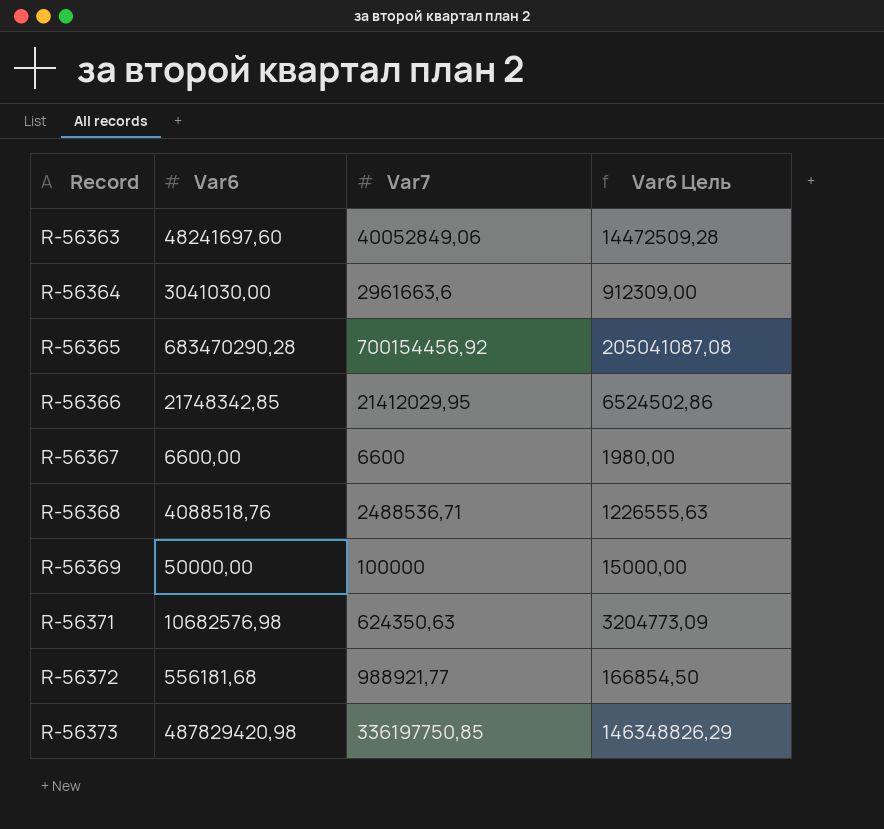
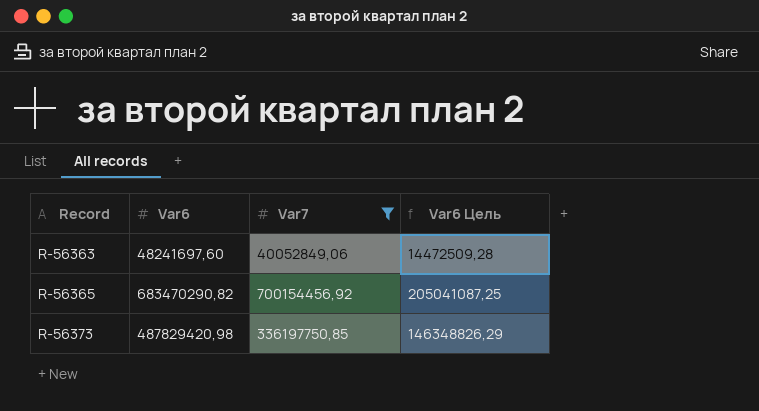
filter: none -> Var7 >= 40052849,06
R-56365 | Var6: 683470290,28 -> 683470290,82
R-56365 | Var6 Цель: 205041087,08 -> 205041087,25

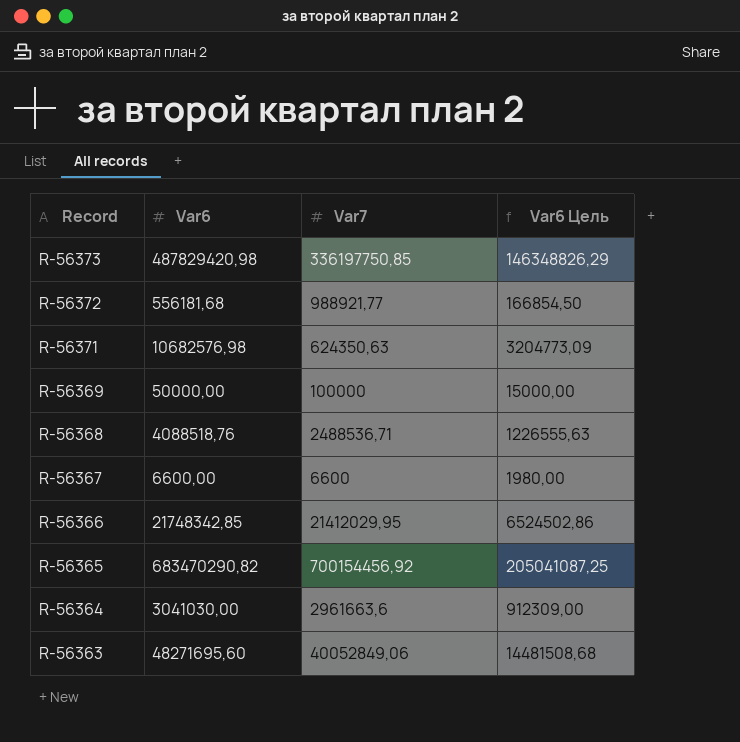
filter: Var7 >= 40052849,06 -> none
row order: Record ascending -> Record descending
R-56363 | Var6: 48241697,60 -> 48271695,60
R-56363 | Var6 Цель: 14472509,28 -> 14481508,68

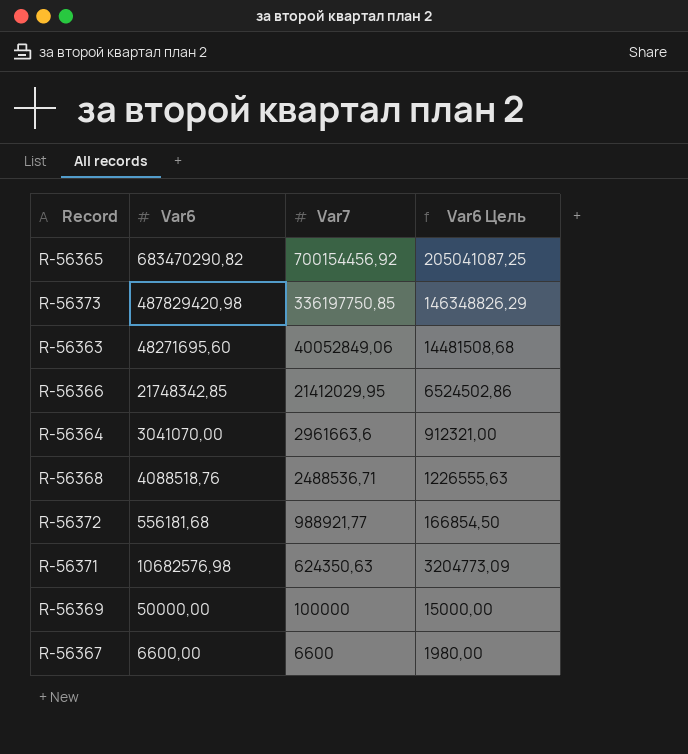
row order: Record descending -> Var7 descending
R-56364 | Var6: 3041030,00 -> 3041070,00
R-56364 | Var6 Цель: 912309,00 -> 912321,00

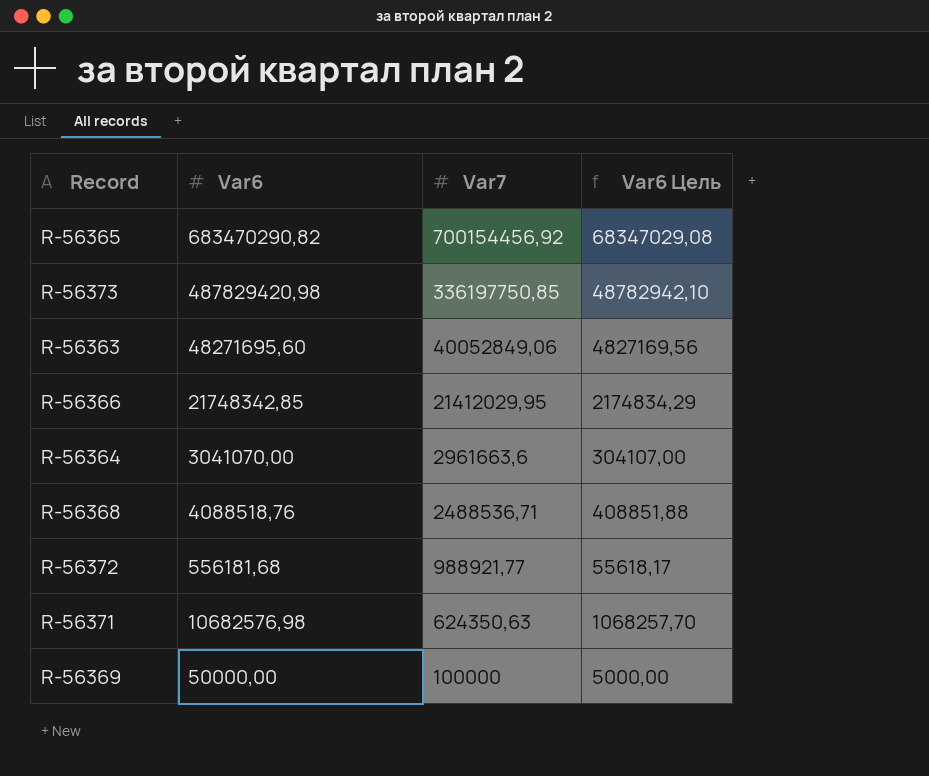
column Var6 Цель | formula: [Var6] * 0,3 -> [Var6] * 0,1
row R-56367: 6600,00 | 6600 | 1980,00 -> none

